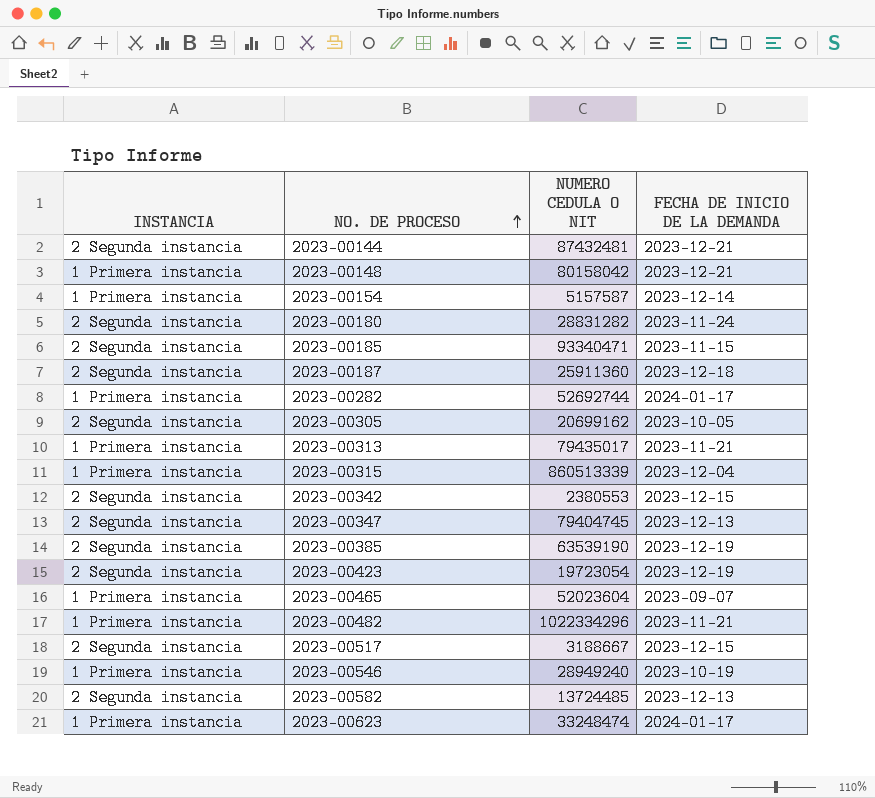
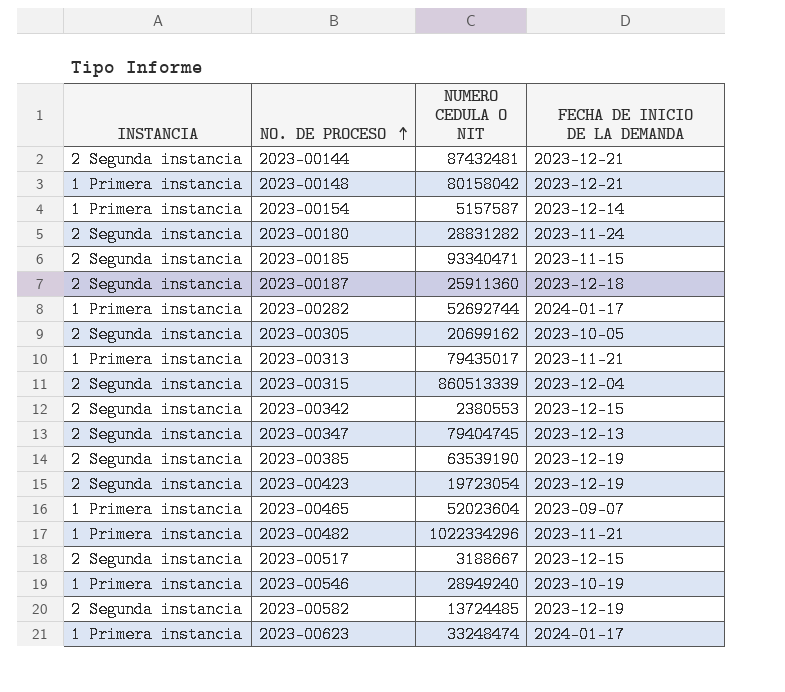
2023-00315 | INSTANCIA: 1 Primera instancia -> 2 Segunda instancia
2023-00582 | FECHA DE INICIO DE LA DEMANDA: 2023-12-13 -> 2023-12-19

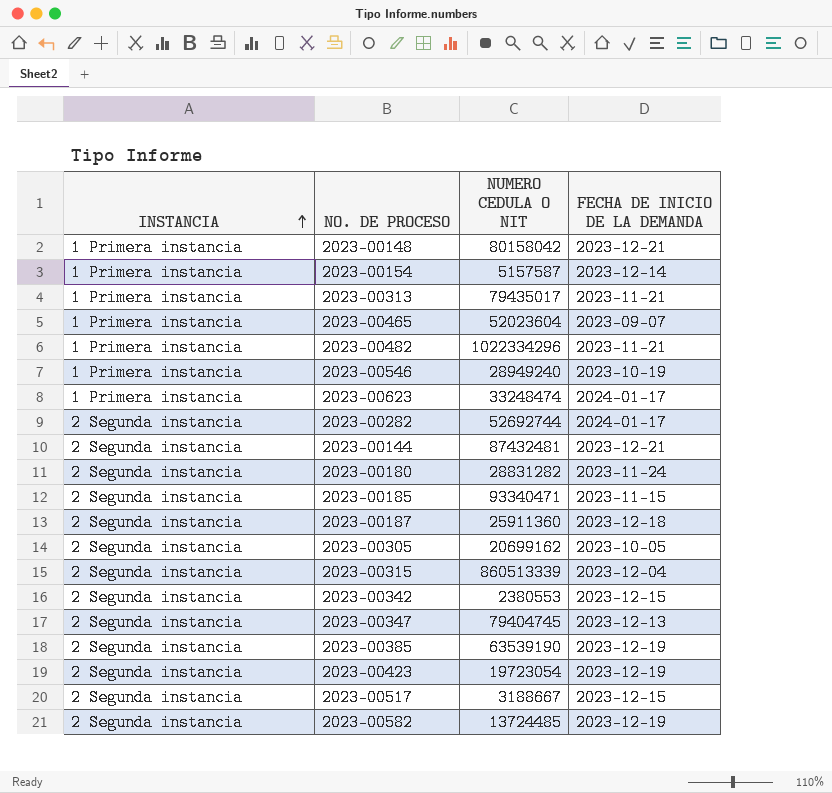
row order: NO. DE PROCESO ascending -> INSTANCIA ascending
2023-00282 | INSTANCIA: 1 Primera instancia -> 2 Segunda instancia

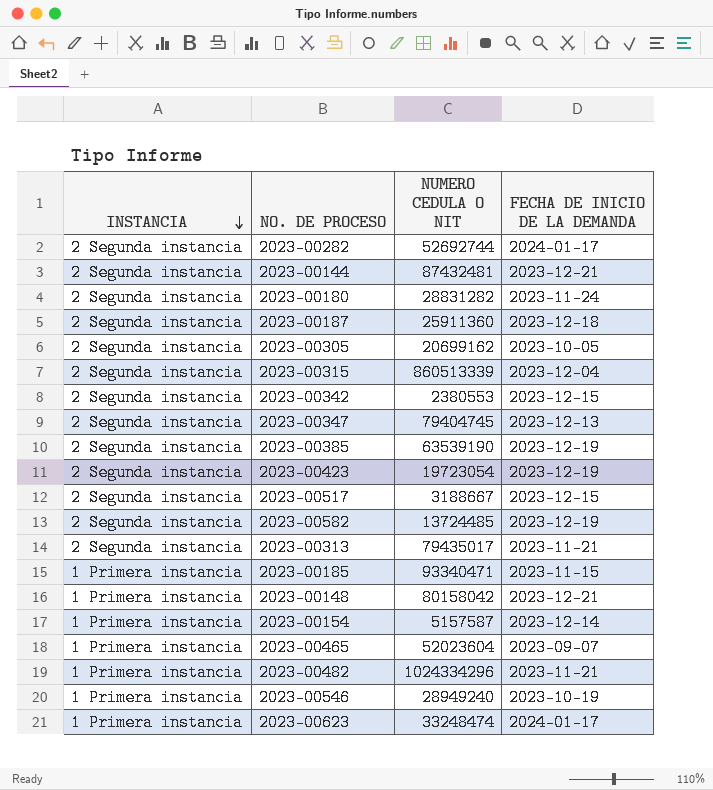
row order: INSTANCIA ascending -> INSTANCIA descending
2023-00313 | INSTANCIA: 1 Primera instancia -> 2 Segunda instancia
2023-00185 | INSTANCIA: 2 Segunda instancia -> 1 Primera instancia
2023-00482 | NUMERO CEDULA O NIT: 1022334296 -> 1024334296

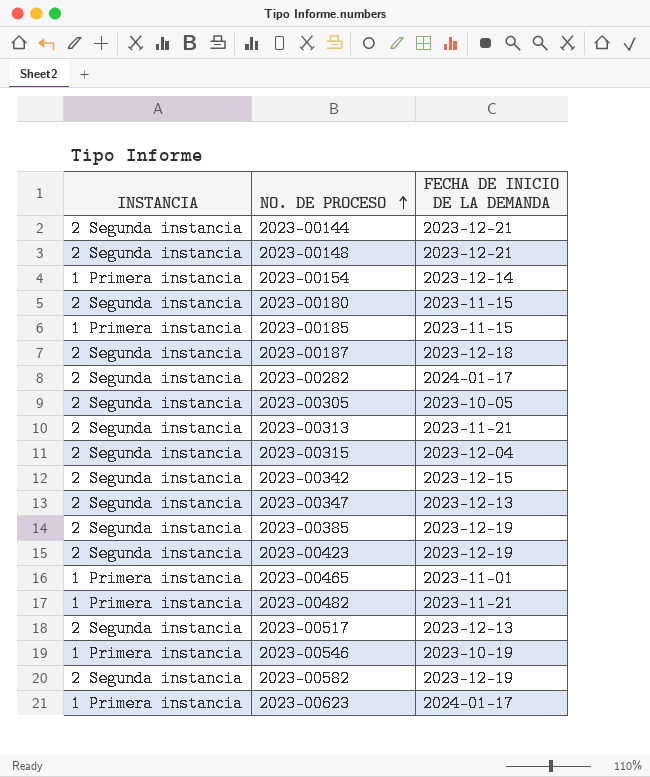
row order: INSTANCIA descending -> NO. DE PROCESO ascending
column NUMERO CEDULA O NIT | position: 3 -> none
2023-00148 | INSTANCIA: 1 Primera instancia -> 2 Segunda instancia
2023-00180 | FECHA DE INICIO DE LA DEMANDA: 2023-11-24 -> 2023-11-15
2023-00465 | FECHA DE INICIO DE LA DEMANDA: 2023-09-07 -> 2023-11-01
2023-00517 | FECHA DE INICIO DE LA DEMANDA: 2023-12-15 -> 2023-12-13

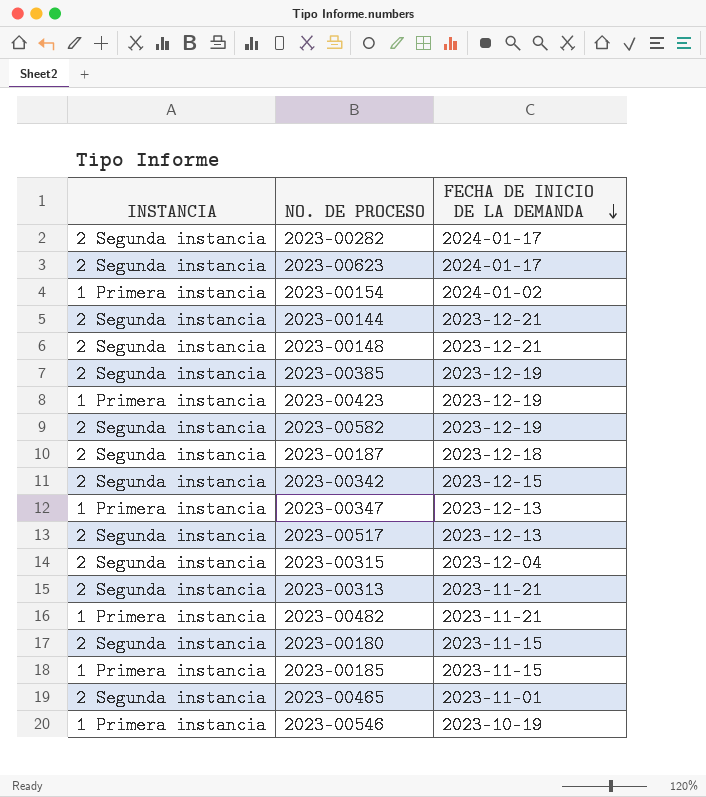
row order: NO. DE PROCESO ascending -> FECHA DE INICIO DE LA DEMANDA descending
row 2023-00305: 2 Segunda instancia | 2023-10-05 -> none
2023-00623 | INSTANCIA: 1 Primera instancia -> 2 Segunda instancia
2023-00154 | FECHA DE INICIO DE LA DEMANDA: 2023-12-14 -> 2024-01-02
2023-00423 | INSTANCIA: 2 Segunda instancia -> 1 Primera instancia
2023-00347 | INSTANCIA: 2 Segunda instancia -> 1 Primera instancia
2023-00465 | INSTANCIA: 1 Primera instancia -> 2 Segunda instancia

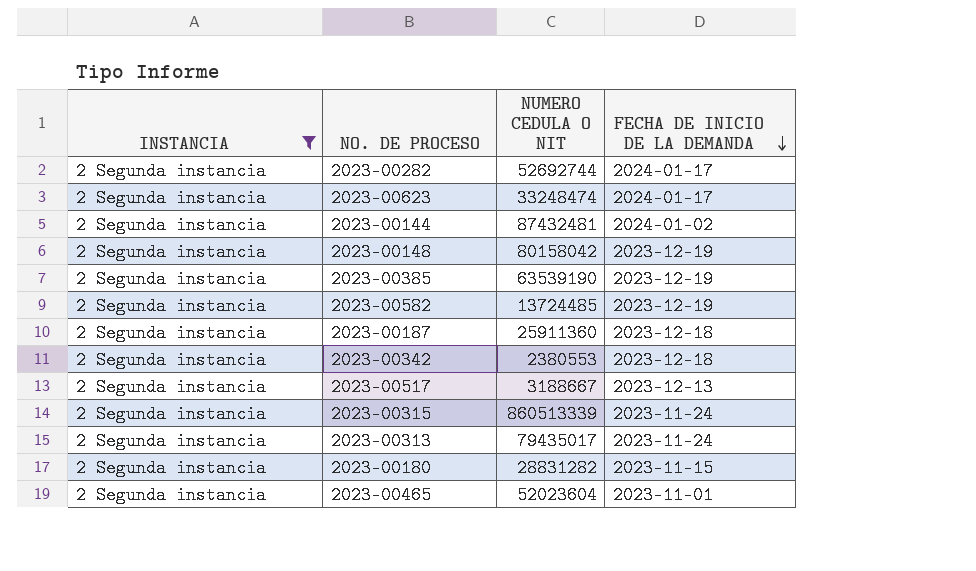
filter: none -> INSTANCIA = 2 Segunda instancia
column NUMERO CEDULA O NIT | position: none -> 3
2023-00144 | FECHA DE INICIO DE LA DEMANDA: 2023-12-21 -> 2024-01-02
2023-00148 | FECHA DE INICIO DE LA DEMANDA: 2023-12-21 -> 2023-12-19
2023-00342 | FECHA DE INICIO DE LA DEMANDA: 2023-12-15 -> 2023-12-18
2023-00315 | FECHA DE INICIO DE LA DEMANDA: 2023-12-04 -> 2023-11-24
2023-00313 | FECHA DE INICIO DE LA DEMANDA: 2023-11-21 -> 2023-11-24

